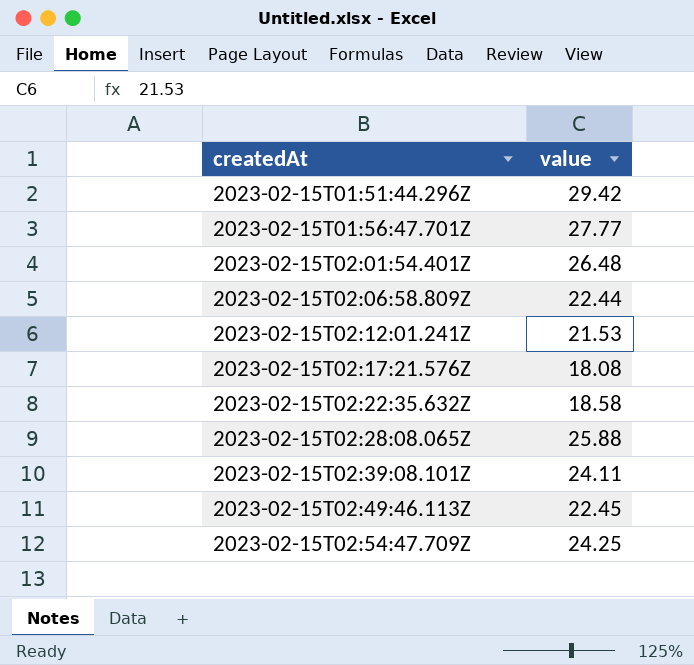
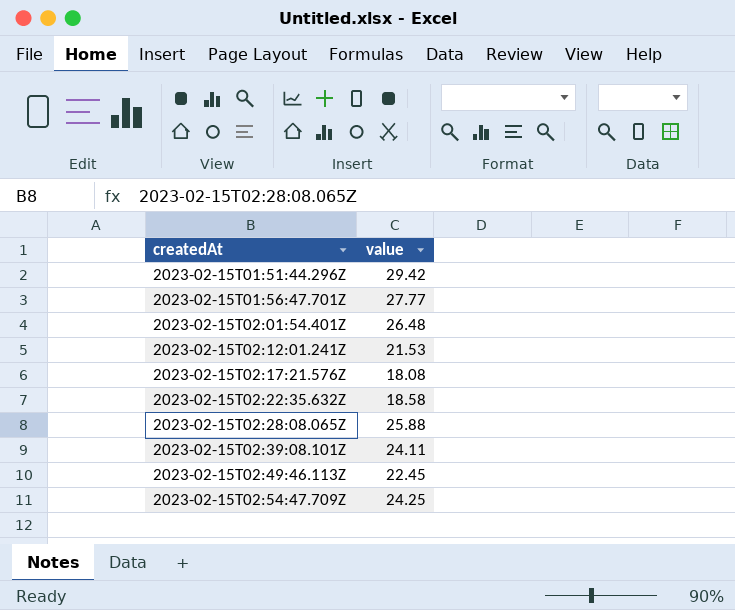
row 2023-02-15T02:06:58.809Z: 22.44 -> none

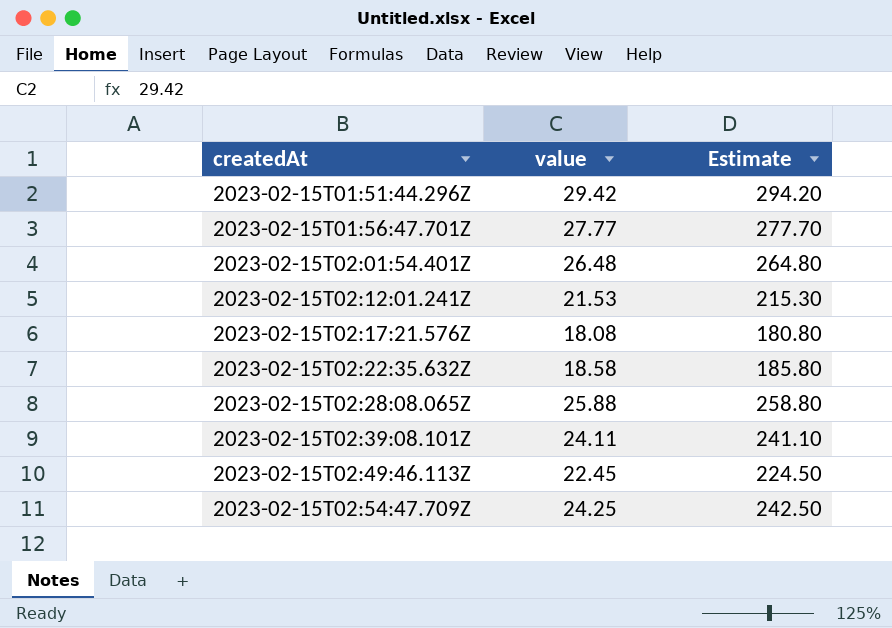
column Estimate | formula: none -> [value] * 10

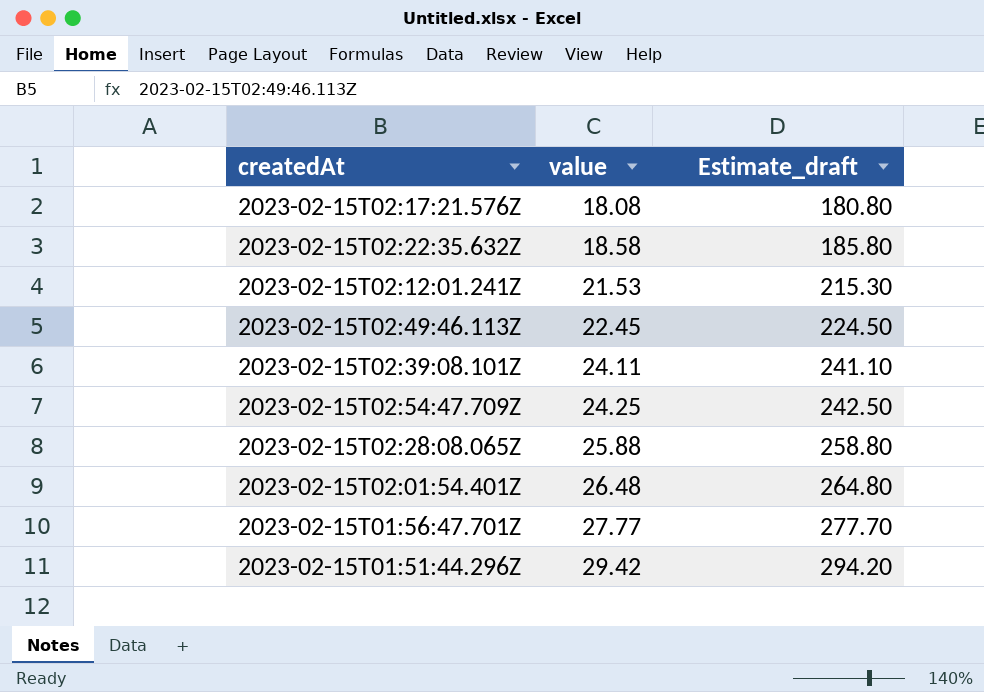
row order: createdAt ascending -> value ascending
column name: Estimate -> Estimate_draft

